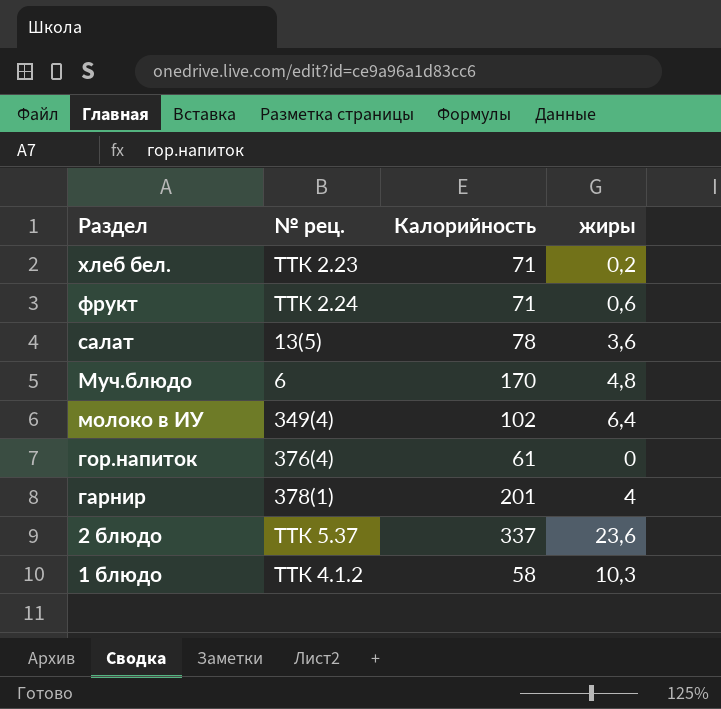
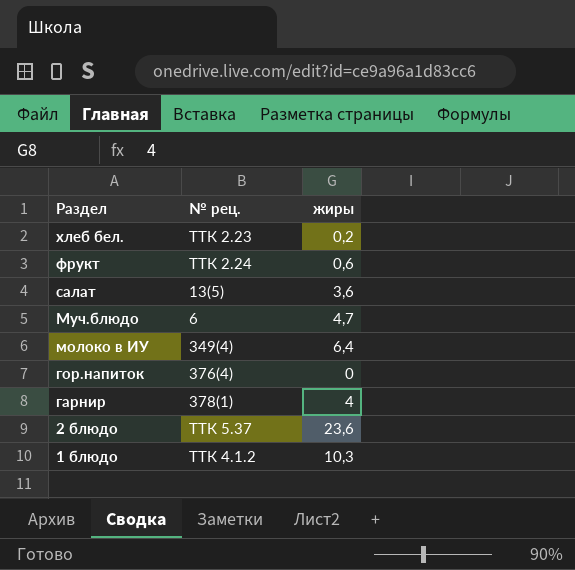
column Калорийность | position: 3 -> none
Муч.блюдо | жиры: 4,8 -> 4,7

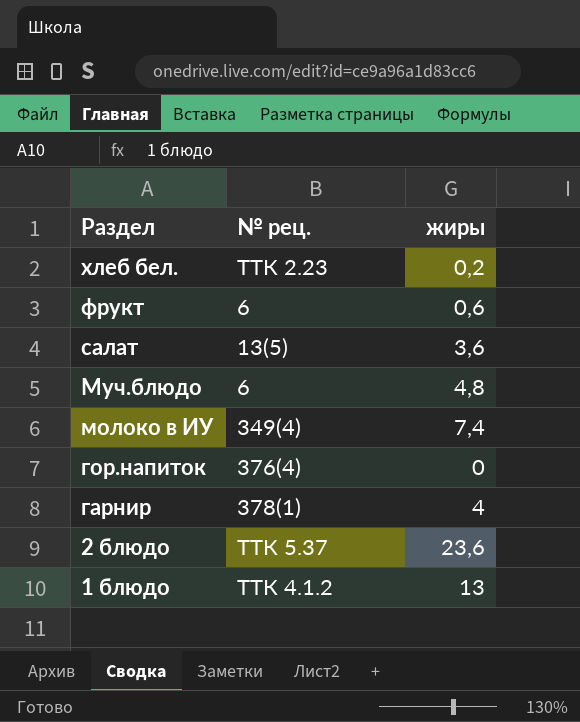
фрукт | № рец.: ТТК 2.24 -> 6
Муч.блюдо | жиры: 4,7 -> 4,8
молоко в ИУ | жиры: 6,4 -> 7,4
1 блюдо | жиры: 10,3 -> 13

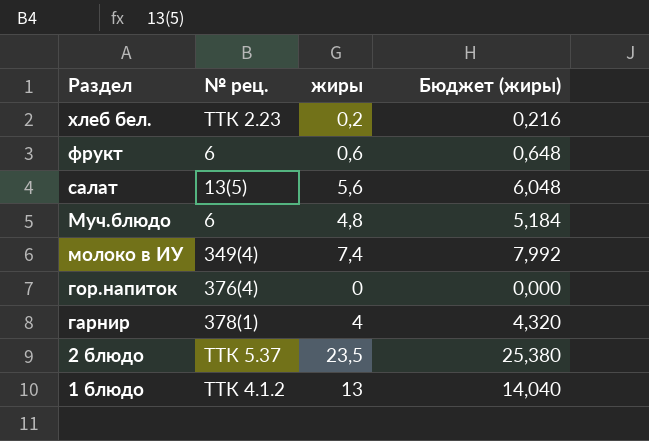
column Бюджет (жиры) | formula: none -> [жиры] * 1,08
салат | жиры: 3,6 -> 5,6
2 блюдо | жиры: 23,6 -> 23,5

